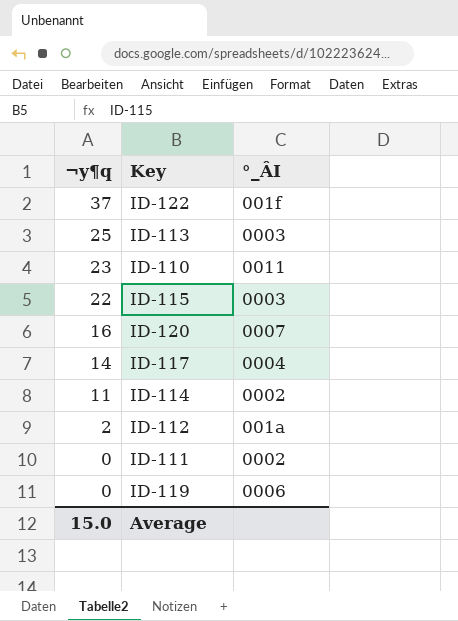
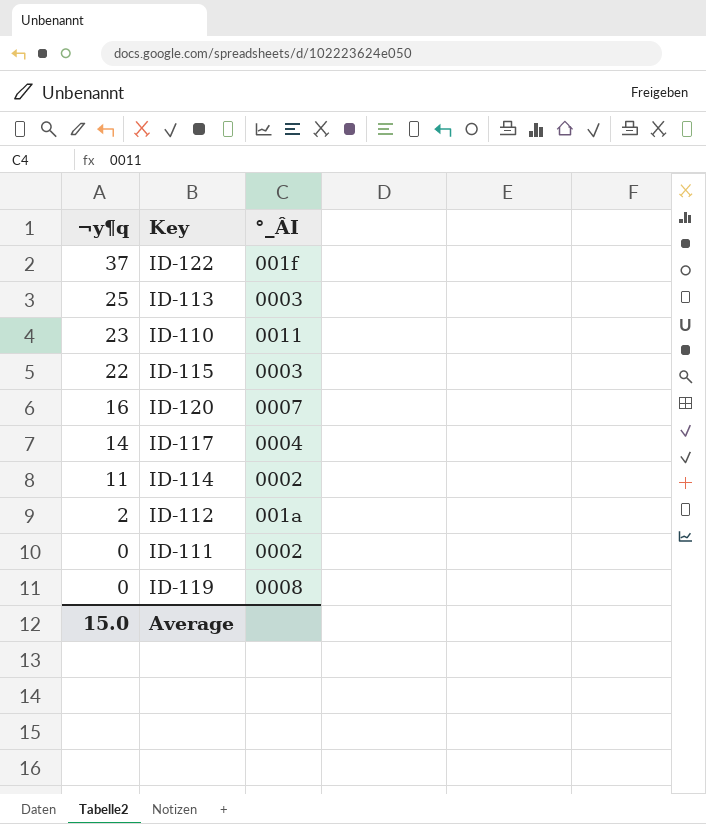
ID-119 | °_ÂI: 0006 -> 0008

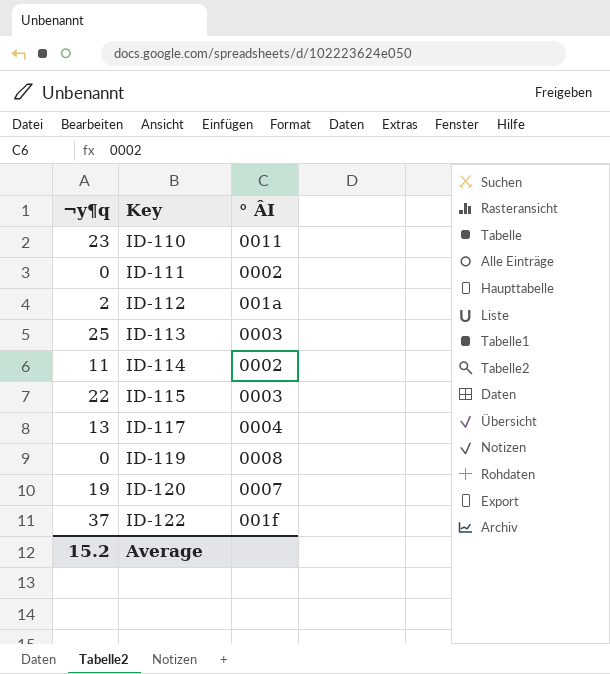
row order: ¬y¶q descending -> Key ascending
column name: °_ÂI -> ° ÂI
ID-117 | ¬y¶q: 14 -> 13
ID-120 | ¬y¶q: 16 -> 19
Average | ¬y¶q: 15.0 -> 15.2

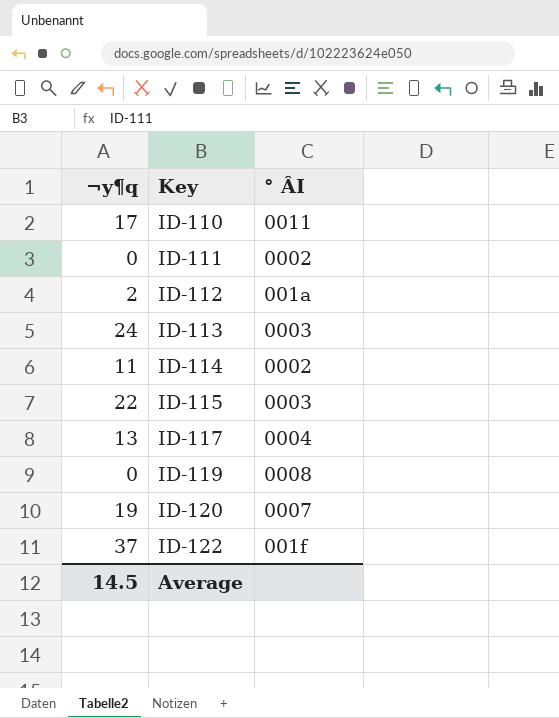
ID-110 | ¬y¶q: 23 -> 17
ID-113 | ¬y¶q: 25 -> 24
Average | ¬y¶q: 15.2 -> 14.5

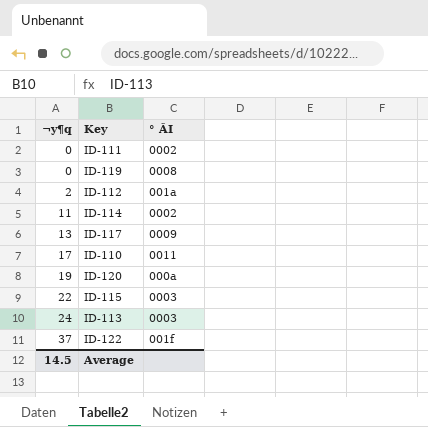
row order: Key ascending -> ¬y¶q ascending
ID-117 | ° ÂI: 0004 -> 0009
ID-120 | ° ÂI: 0007 -> 000a

